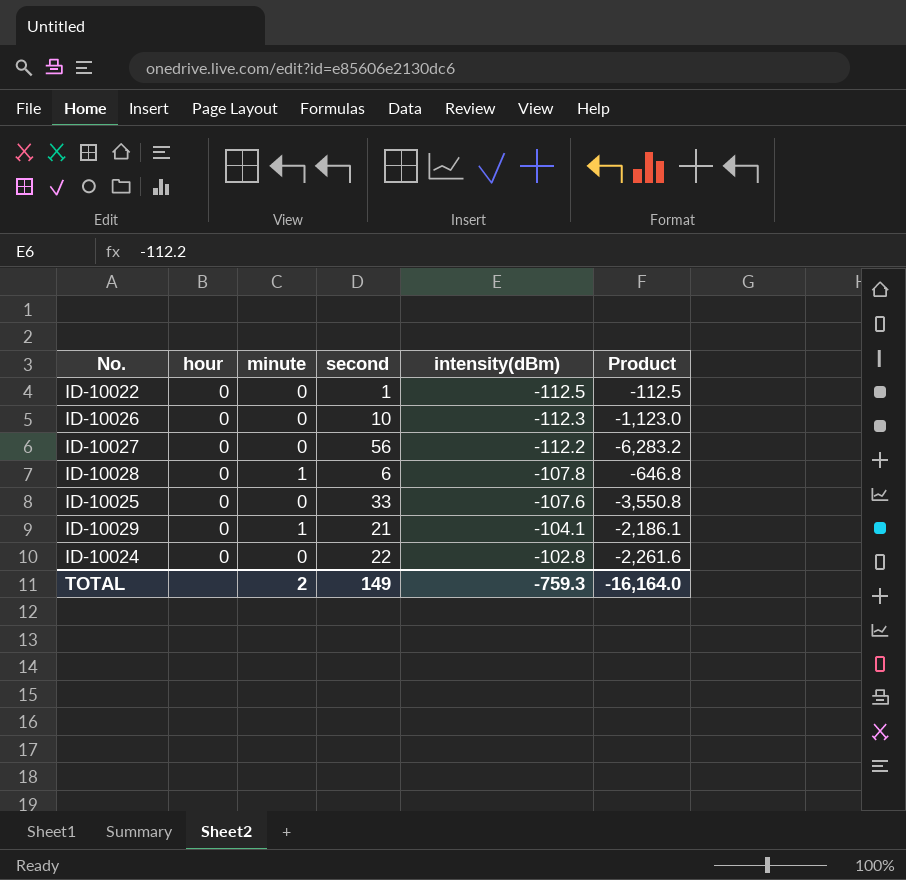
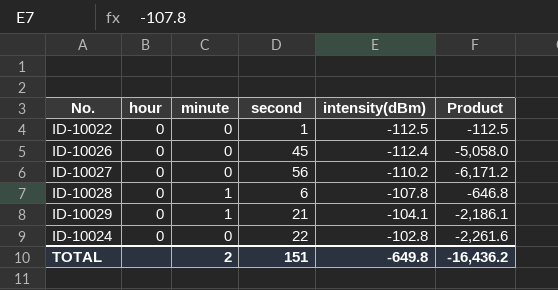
row ID-10025: 0 | 0 | 33 | -107.6 | -3,550.8 -> none
ID-10026 | second: 10 -> 45
ID-10026 | intensity(dBm): -112.3 -> -112.4
ID-10026 | Product: -1,123.0 -> -5,058.0
ID-10027 | intensity(dBm): -112.2 -> -110.2
ID-10027 | Product: -6,283.2 -> -6,171.2
TOTAL | second: 149 -> 151
TOTAL | intensity(dBm): -759.3 -> -649.8
TOTAL | Product: -16,164.0 -> -16,436.2

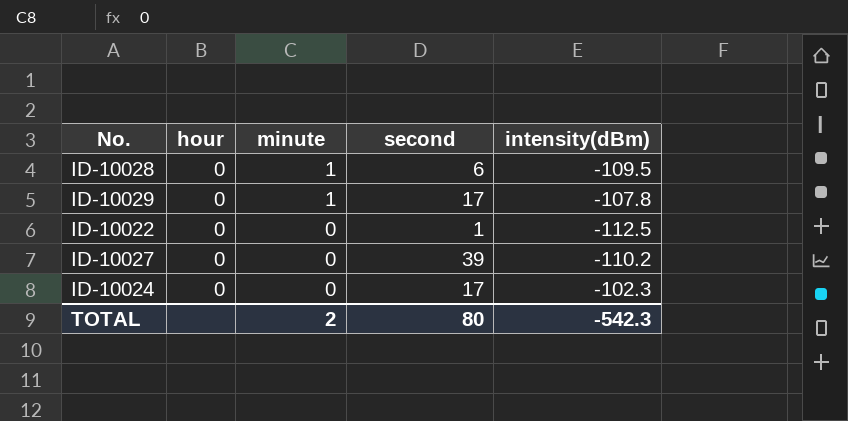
row order: intensity(dBm) ascending -> minute descending
column Product | formula: [second] * [intensity(dBm)] -> none
row ID-10026: 0 | 0 | 45 | -112.4 | -5,058.0 -> none
ID-10028 | intensity(dBm): -107.8 -> -109.5
ID-10029 | second: 21 -> 17
ID-10029 | intensity(dBm): -104.1 -> -107.8
ID-10027 | second: 56 -> 39
ID-10024 | second: 22 -> 17
ID-10024 | intensity(dBm): -102.8 -> -102.3
TOTAL | second: 151 -> 80
TOTAL | intensity(dBm): -649.8 -> -542.3

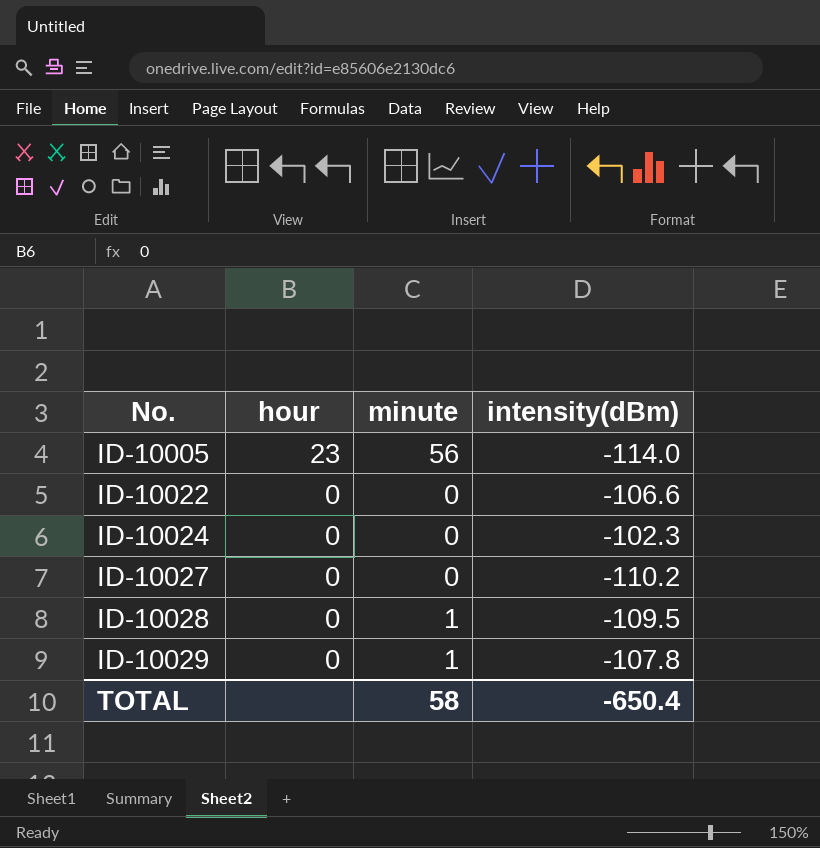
row order: minute descending -> No. ascending
column second | position: 4 -> none
row ID-10005: none -> 23 | 56 | -114.0
ID-10022 | intensity(dBm): -112.5 -> -106.6
TOTAL | minute: 2 -> 58
TOTAL | intensity(dBm): -542.3 -> -650.4

